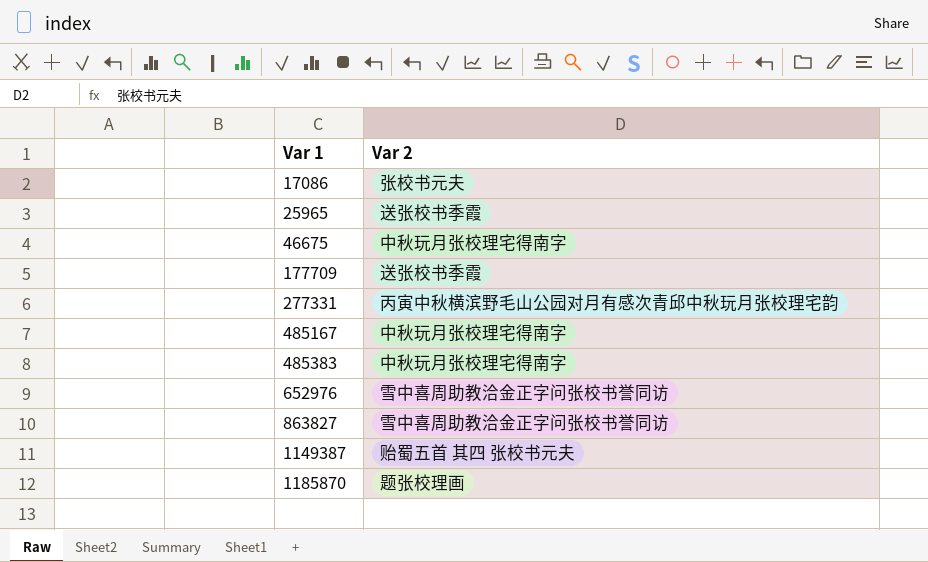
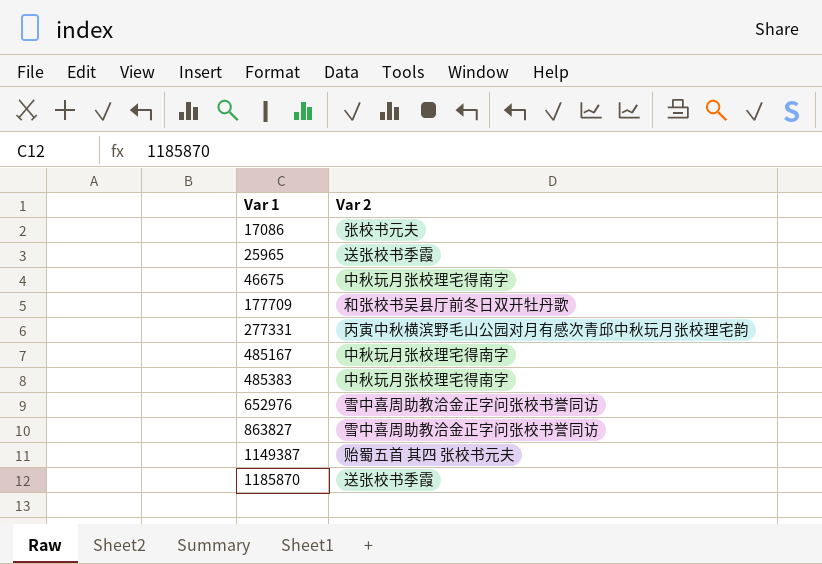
177709 | Var 2: 送张校书季霞 -> 和张校书吴县厅前冬日双开牡丹歌
1185870 | Var 2: 题张校理画 -> 送张校书季霞

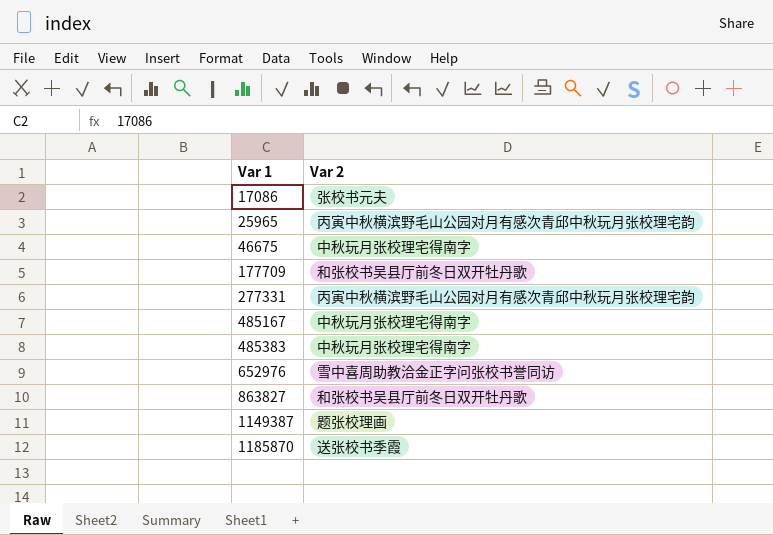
25965 | Var 2: 送张校书季霞 -> 丙寅中秋横滨野毛山公园对月有感次青邱中秋玩月张校理宅韵
863827 | Var 2: 雪中喜周助教洽金正字问张校书誉同访 -> 和张校书吴县厅前冬日双开牡丹歌
1149387 | Var 2: 贻蜀五首 其四 张校书元夫 -> 题张校理画

